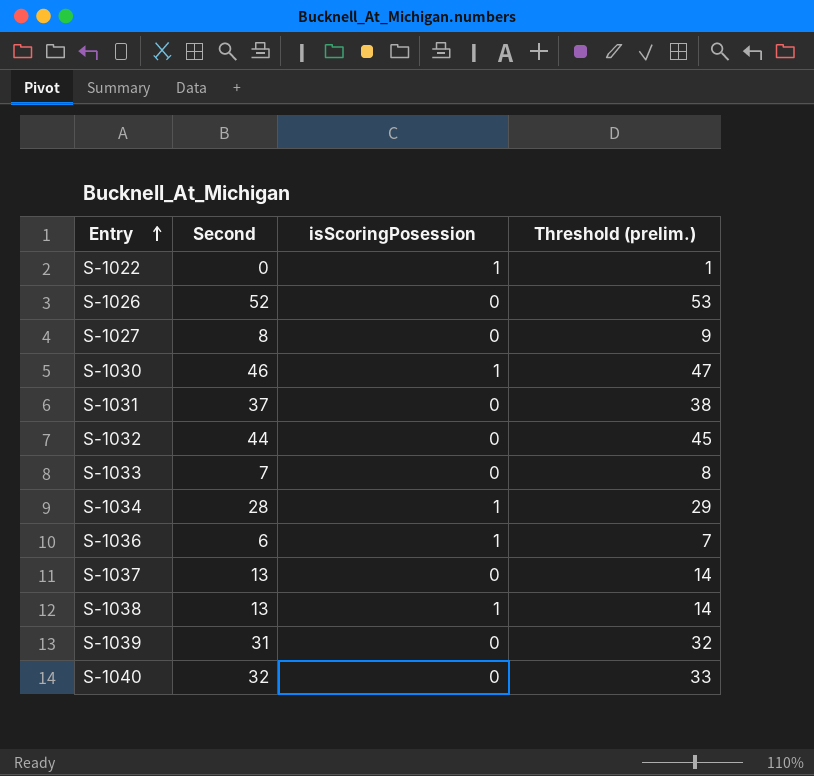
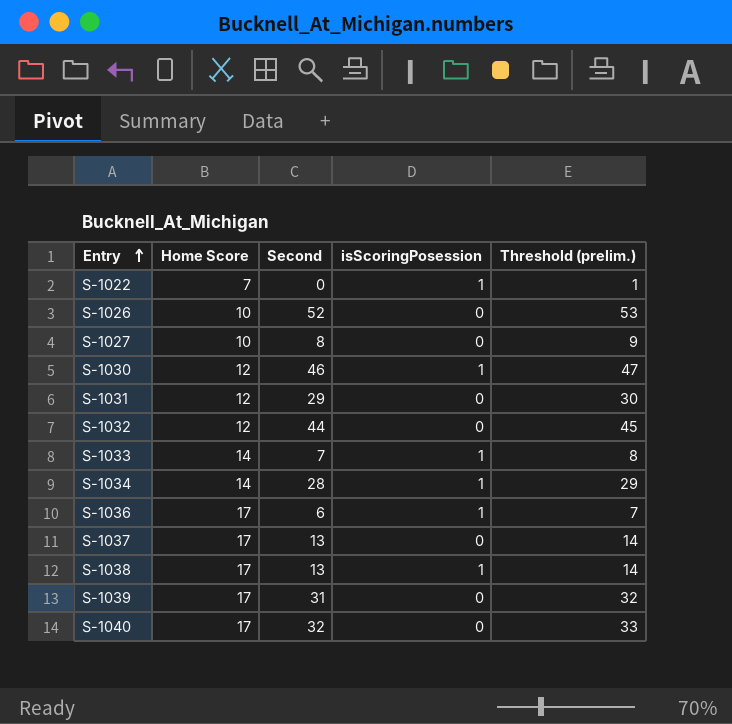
column Home Score | position: none -> 2
S-1031 | Second: 37 -> 29
S-1031 | Threshold (prelim.): 38 -> 30
S-1033 | isScoringPosession: 0 -> 1

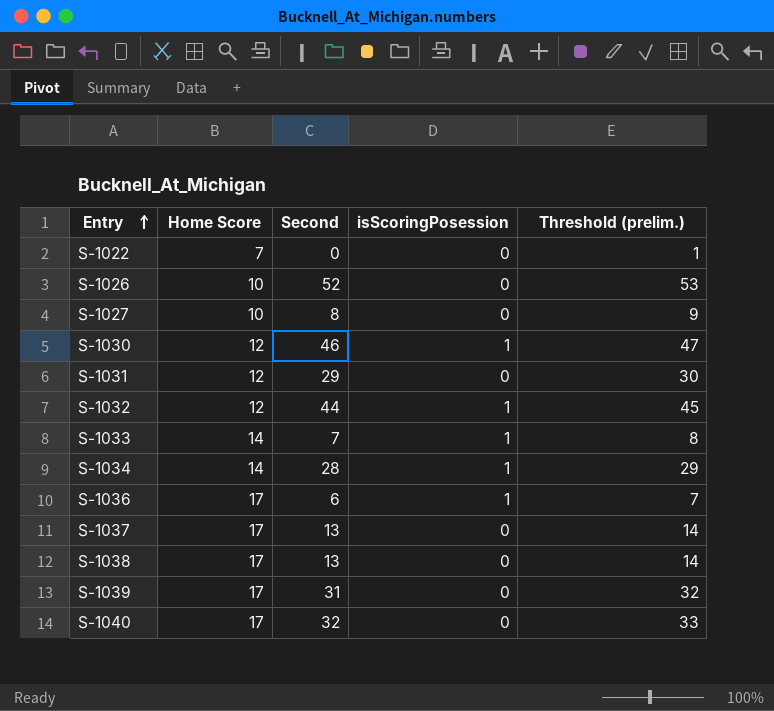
S-1022 | isScoringPosession: 1 -> 0
S-1032 | isScoringPosession: 0 -> 1
S-1038 | isScoringPosession: 1 -> 0

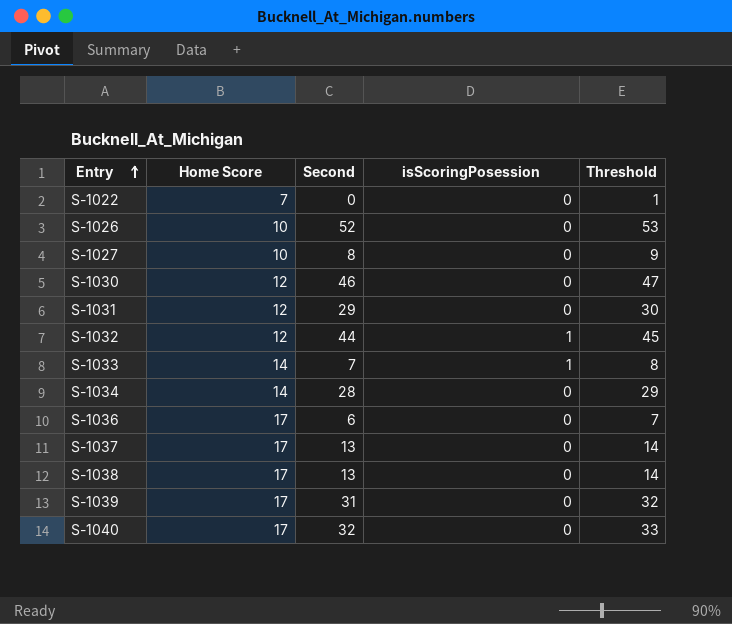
column name: Threshold (prelim.) -> Threshold
S-1030 | isScoringPosession: 1 -> 0
S-1034 | isScoringPosession: 1 -> 0
S-1036 | isScoringPosession: 1 -> 0

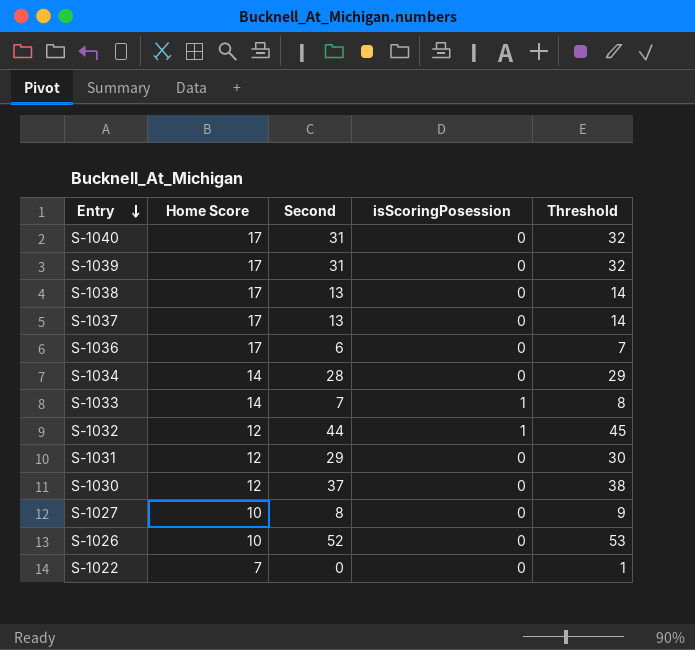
row order: Entry ascending -> Entry descending
S-1040 | Second: 32 -> 31
S-1040 | Threshold: 33 -> 32
S-1030 | Second: 46 -> 37
S-1030 | Threshold: 47 -> 38

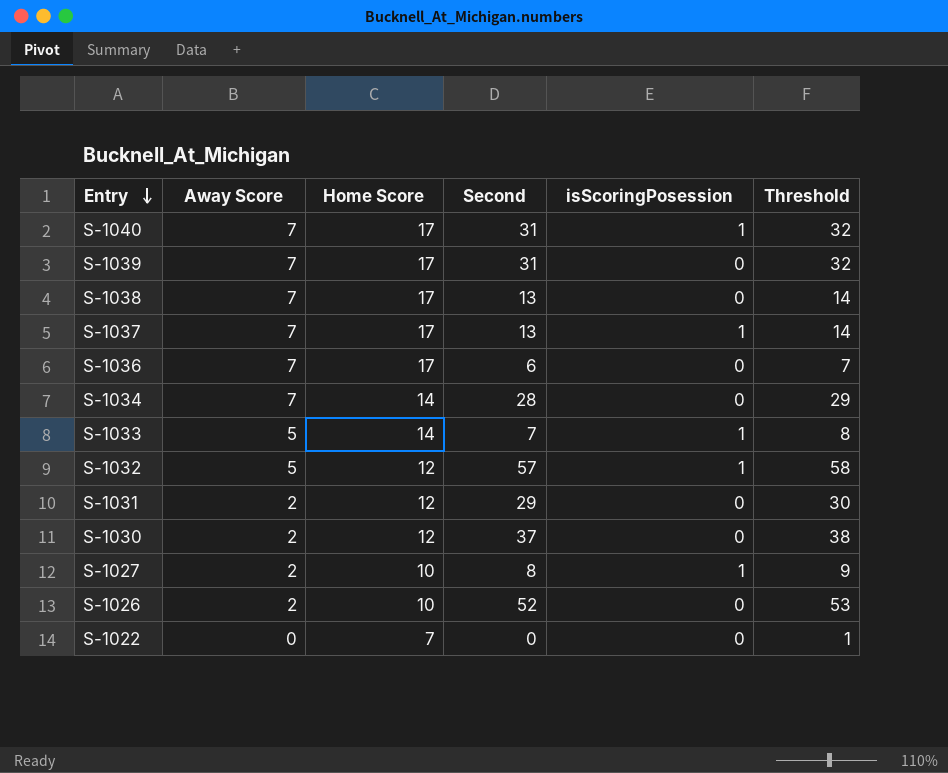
column Away Score | position: none -> 2
S-1040 | isScoringPosession: 0 -> 1
S-1037 | isScoringPosession: 0 -> 1
S-1032 | Second: 44 -> 57
S-1032 | Threshold: 45 -> 58
S-1027 | isScoringPosession: 0 -> 1

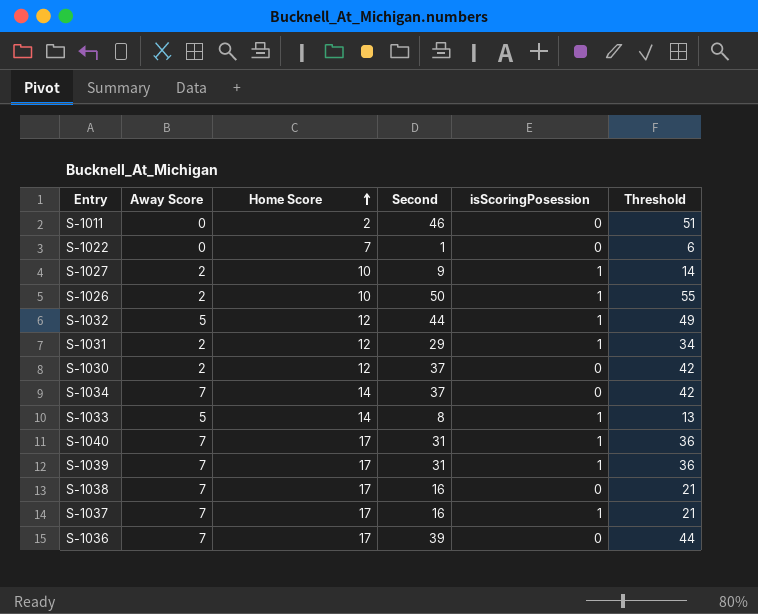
row order: Entry descending -> Home Score ascending
column Threshold | formula: [Second] + 1 -> [Second] + 5
row S-1011: none -> 0 | 2 | 46 | 0 | 51
S-1022 | Second: 0 -> 1
S-1027 | Second: 8 -> 9
S-1026 | Second: 52 -> 50
S-1026 | isScoringPosession: 0 -> 1
S-1032 | Second: 57 -> 44
S-1031 | isScoringPosession: 0 -> 1
S-1034 | Second: 28 -> 37
S-1033 | Second: 7 -> 8
S-1039 | isScoringPosession: 0 -> 1
S-1038 | Second: 13 -> 16
S-1037 | Second: 13 -> 16
S-1036 | Second: 6 -> 39

